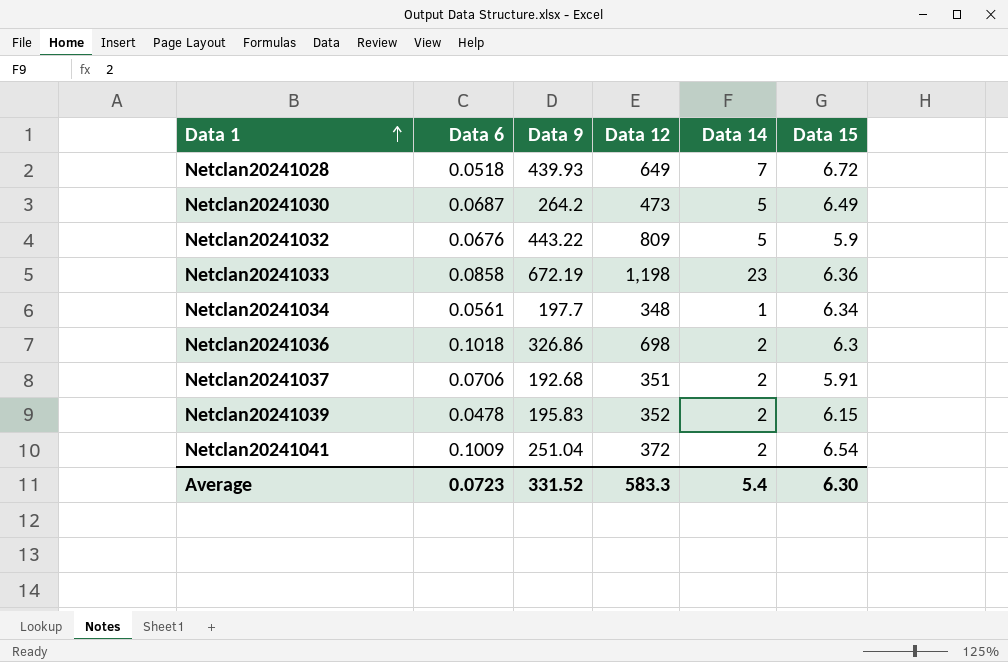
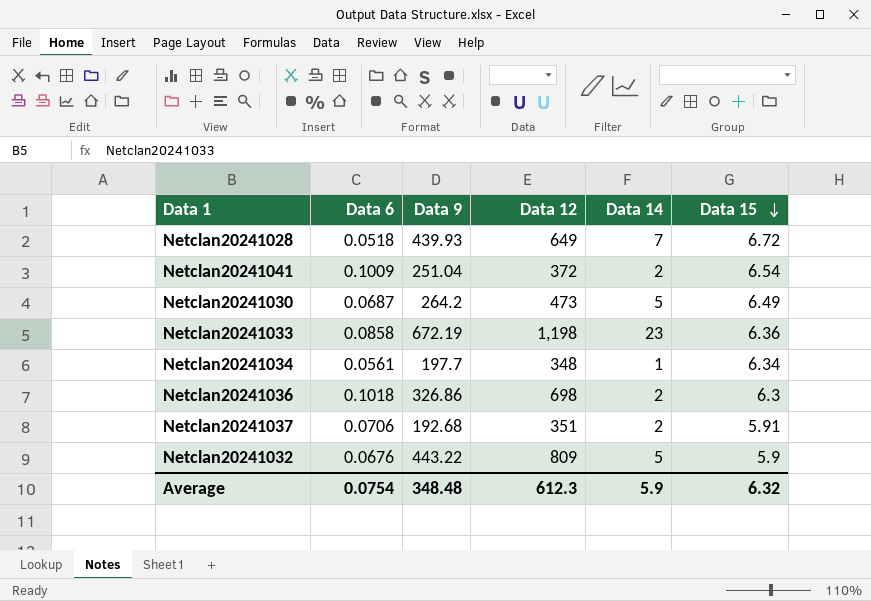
row order: Data 1 ascending -> Data 15 descending
row Netclan20241039: 0.0478 | 195.83 | 352 | 2 | 6.15 -> none
Average | Data 6: 0.0723 -> 0.0754
Average | Data 9: 331.52 -> 348.48
Average | Data 12: 583.3 -> 612.3
Average | Data 14: 5.4 -> 5.9
Average | Data 15: 6.30 -> 6.32

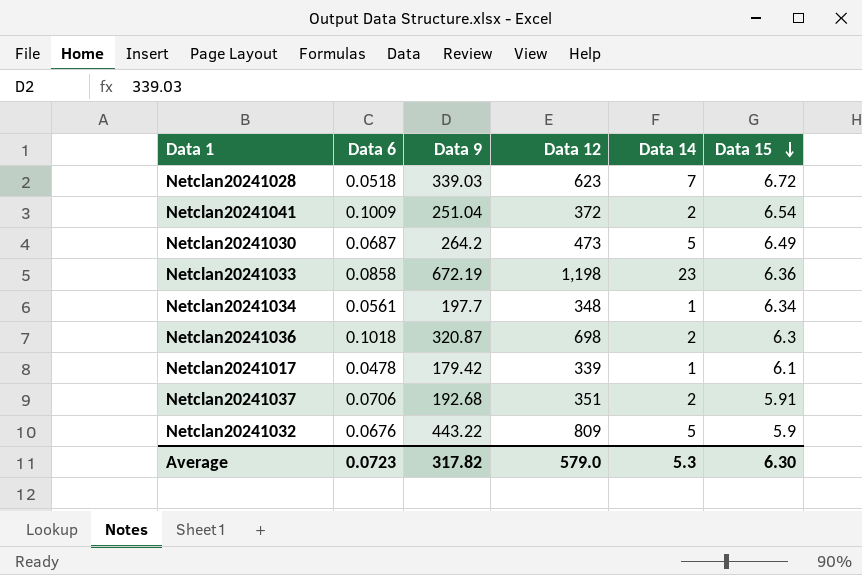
Netclan20241028 | Data 9: 439.93 -> 339.03
Netclan20241028 | Data 12: 649 -> 623
Netclan20241036 | Data 9: 326.86 -> 320.87
row Netclan20241017: none -> 0.0478 | 179.42 | 339 | 1 | 6.1
Average | Data 6: 0.0754 -> 0.0723
Average | Data 9: 348.48 -> 317.82
Average | Data 12: 612.3 -> 579.0
Average | Data 14: 5.9 -> 5.3
Average | Data 15: 6.32 -> 6.30

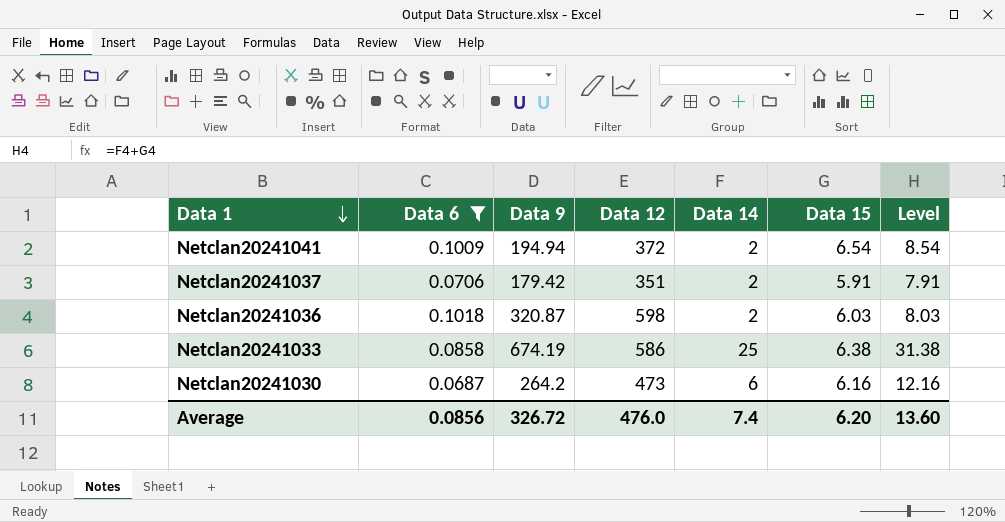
filter: none -> Data 6 >= 0.0687
row order: Data 15 descending -> Data 1 descending
column Level | formula: none -> [Data 14] + [Data 15]
Netclan20241041 | Data 9: 251.04 -> 194.94
Netclan20241037 | Data 9: 192.68 -> 179.42
Netclan20241036 | Data 12: 698 -> 598
Netclan20241036 | Data 15: 6.3 -> 6.03
Netclan20241033 | Data 9: 672.19 -> 674.19
Netclan20241033 | Data 12: 1,198 -> 586
Netclan20241033 | Data 14: 23 -> 25
Netclan20241033 | Data 15: 6.36 -> 6.38
Netclan20241030 | Data 14: 5 -> 6
Netclan20241030 | Data 15: 6.49 -> 6.16
Average | Data 6: 0.0723 -> 0.0856
Average | Data 9: 317.82 -> 326.72
Average | Data 12: 579.0 -> 476.0
Average | Data 14: 5.3 -> 7.4
Average | Data 15: 6.30 -> 6.20

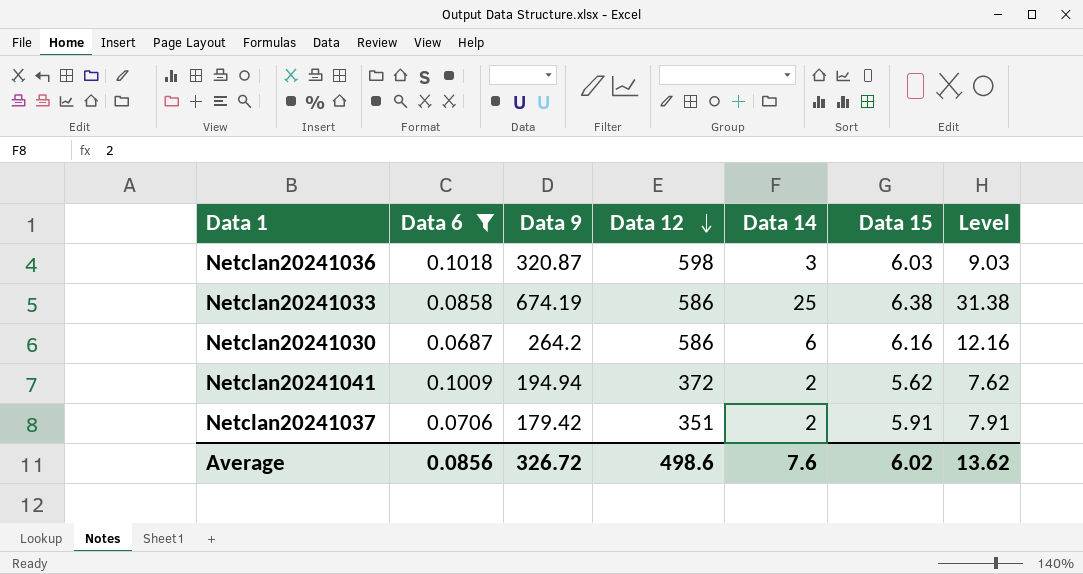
row order: Data 1 descending -> Data 12 descending
Netclan20241036 | Data 14: 2 -> 3
Netclan20241036 | Level: 8.03 -> 9.03
Netclan20241030 | Data 12: 473 -> 586
Netclan20241041 | Data 15: 6.54 -> 5.62
Netclan20241041 | Level: 8.54 -> 7.62
Average | Data 12: 476.0 -> 498.6
Average | Data 14: 7.4 -> 7.6
Average | Data 15: 6.20 -> 6.02
Average | Level: 13.60 -> 13.62

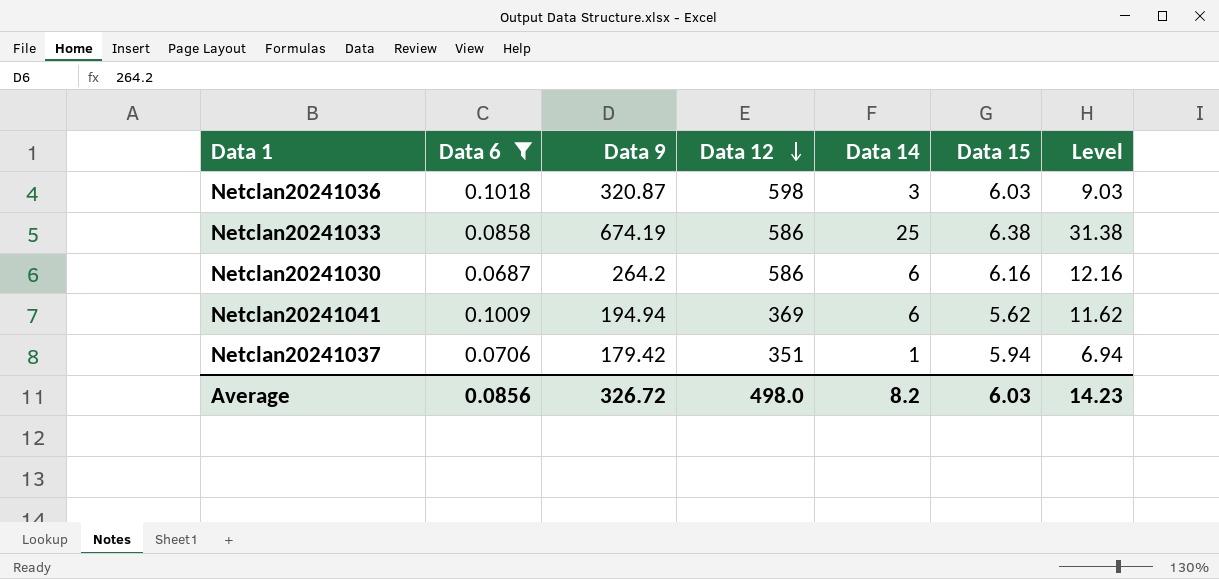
Netclan20241041 | Data 12: 372 -> 369
Netclan20241041 | Data 14: 2 -> 6
Netclan20241041 | Level: 7.62 -> 11.62
Netclan20241037 | Data 14: 2 -> 1
Netclan20241037 | Data 15: 5.91 -> 5.94
Netclan20241037 | Level: 7.91 -> 6.94
Average | Data 12: 498.6 -> 498.0
Average | Data 14: 7.6 -> 8.2
Average | Data 15: 6.02 -> 6.03
Average | Level: 13.62 -> 14.23

